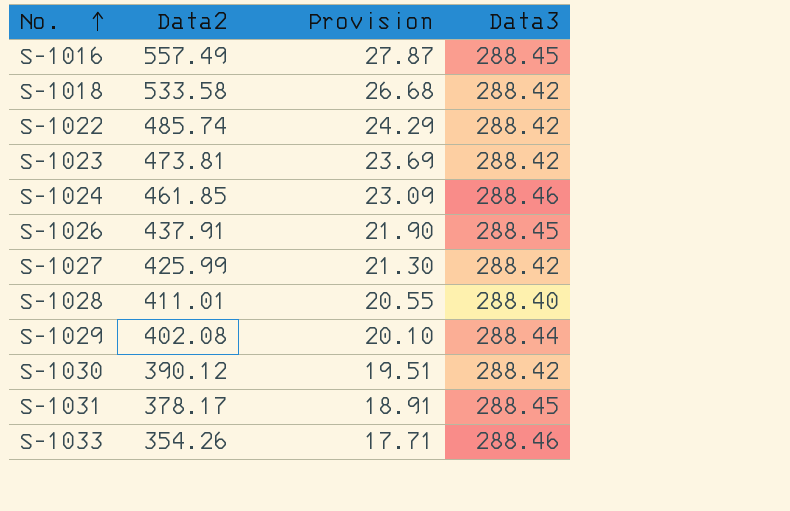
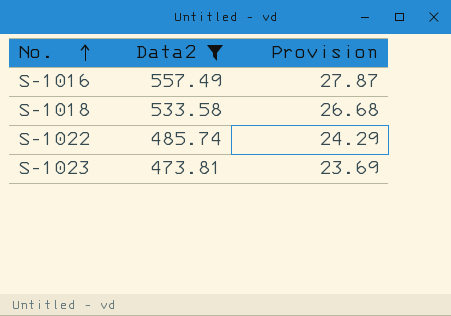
filter: none -> Data2 >= 473.81
column Data3 | position: 4 -> none

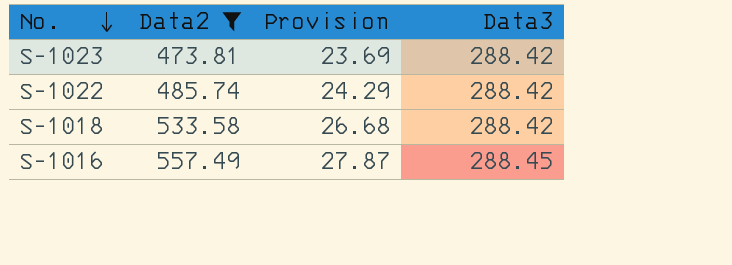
row order: No. ascending -> No. descending
column Data3 | position: none -> 4

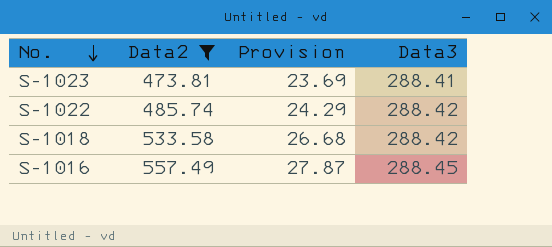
S-1023 | Data3: 288.42 -> 288.41

